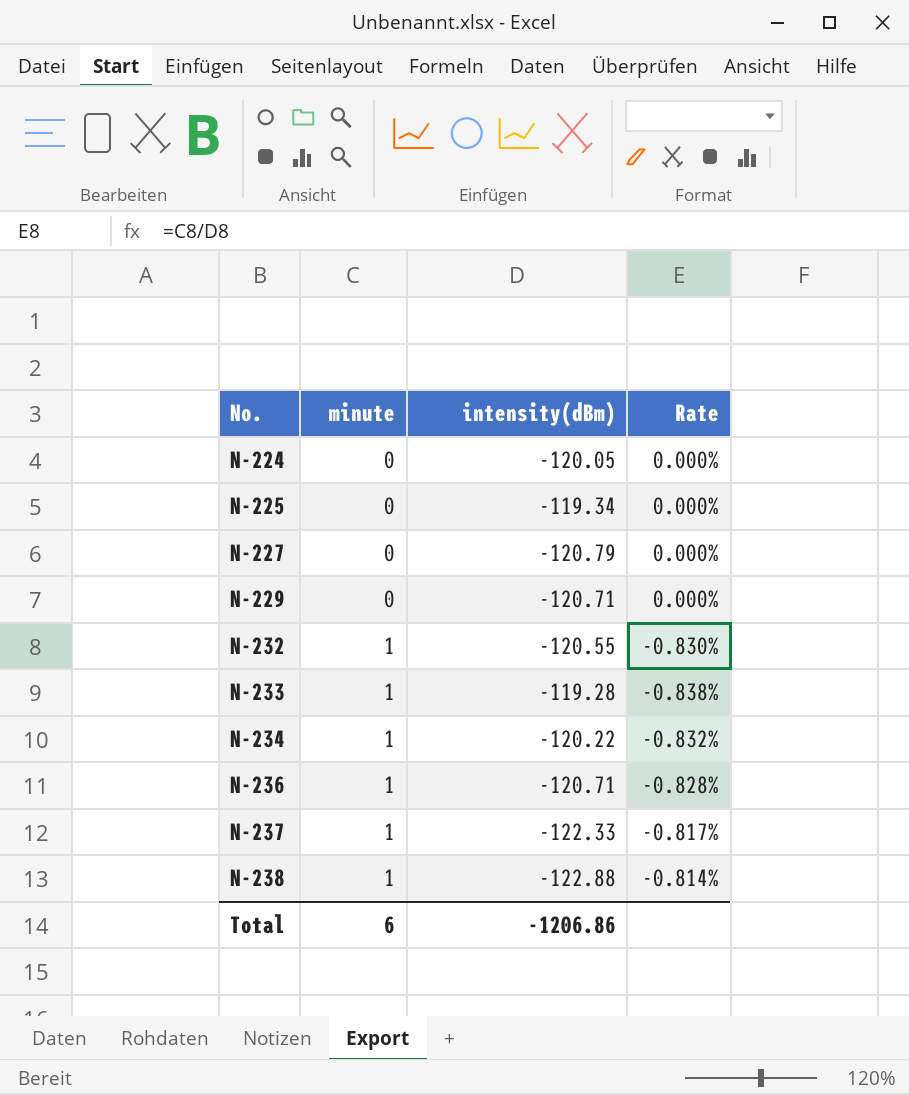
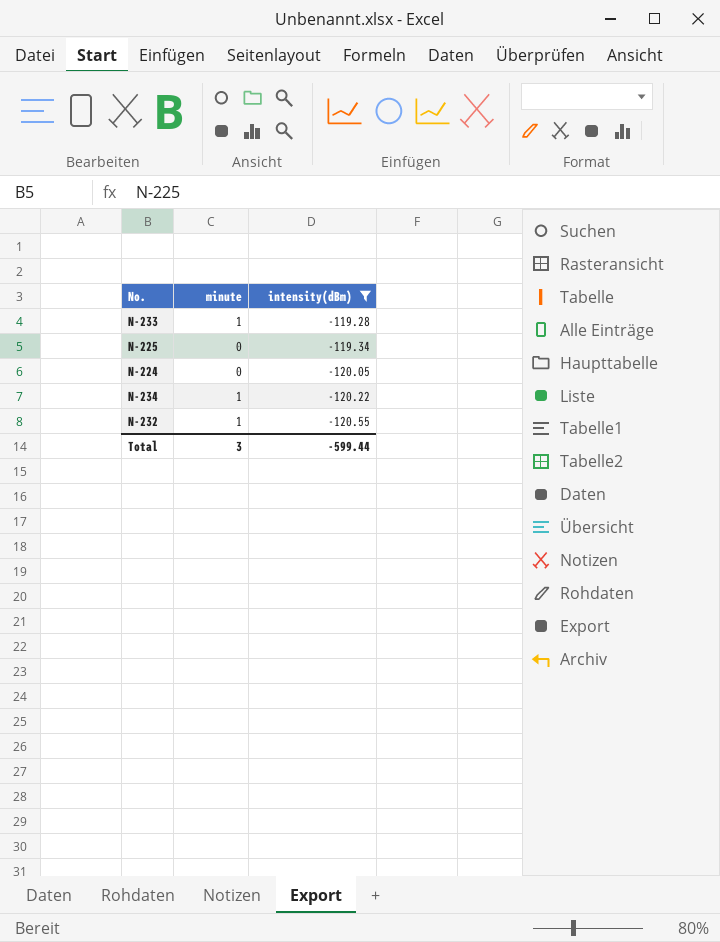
filter: none -> intensity(dBm) >= -120.55
row order: No. ascending -> intensity(dBm) descending
column Rate | formula: [minute] / [intensity(dBm)] -> none
Total | minute: 6 -> 3
Total | intensity(dBm): -1206.86 -> -599.44

